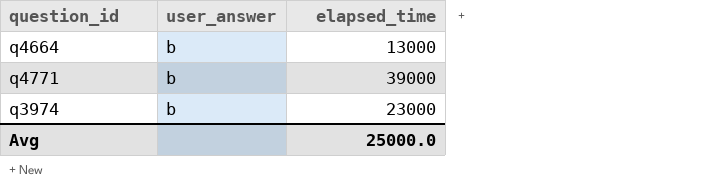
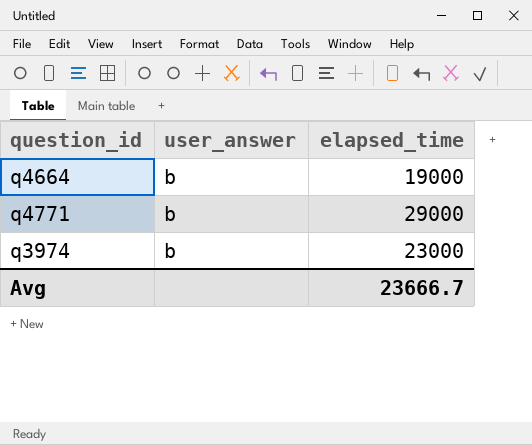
q4664 | elapsed_time: 13000 -> 19000
q4771 | elapsed_time: 39000 -> 29000
Avg | elapsed_time: 25000.0 -> 23666.7

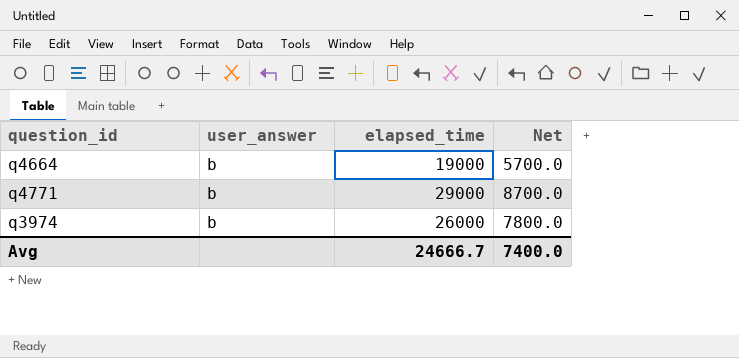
column Net | formula: none -> [elapsed_time] * 0.3
q3974 | elapsed_time: 23000 -> 26000
Avg | elapsed_time: 23666.7 -> 24666.7

